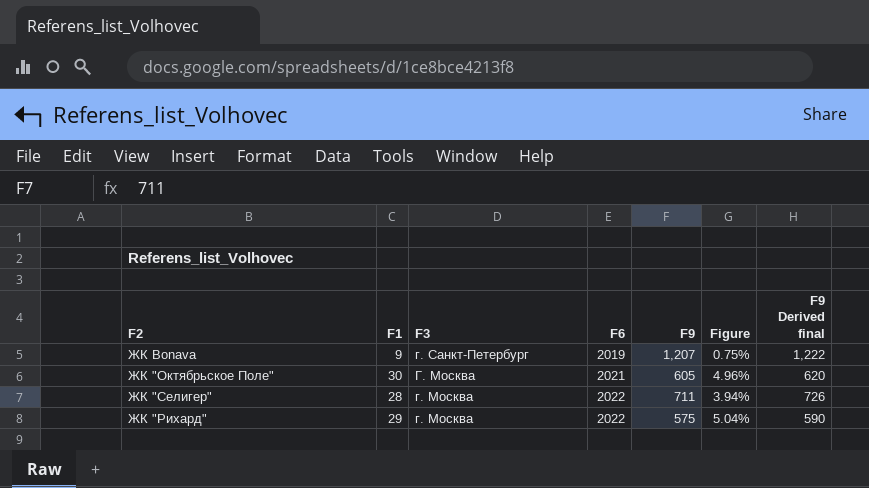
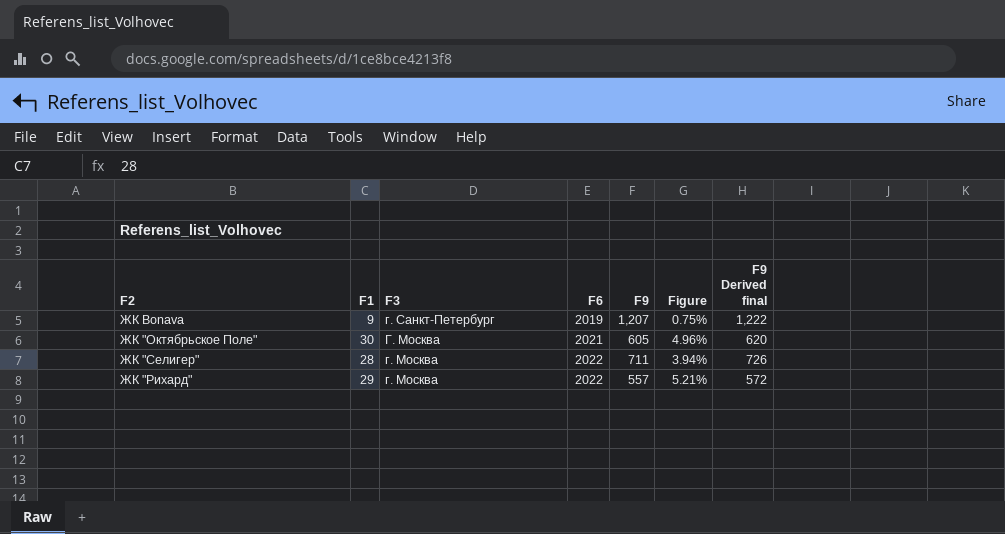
ЖК "Рихард" | F9: 575 -> 557
ЖК "Рихард" | Figure: 5.04% -> 5.21%
ЖК "Рихард" | F9 Derived final: 590 -> 572

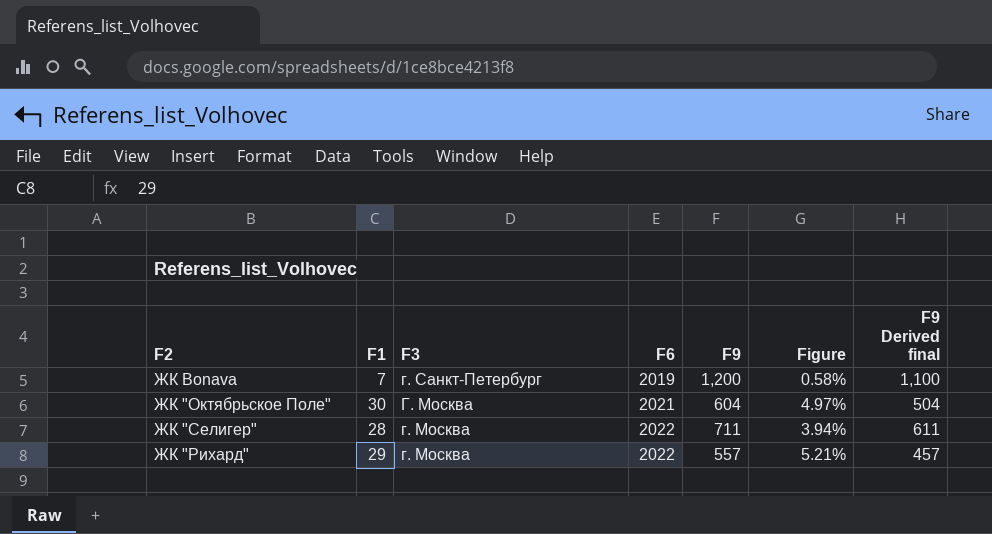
column F9 Derived final | formula: [F9] + 15 -> [F9] - 100
ЖК Bonava | F1: 9 -> 7
ЖК Bonava | F9: 1,207 -> 1,200
ЖК Bonava | Figure: 0.75% -> 0.58%
ЖК "Октябрьское Поле" | F9: 605 -> 604
ЖК "Октябрьское Поле" | Figure: 4.96% -> 4.97%

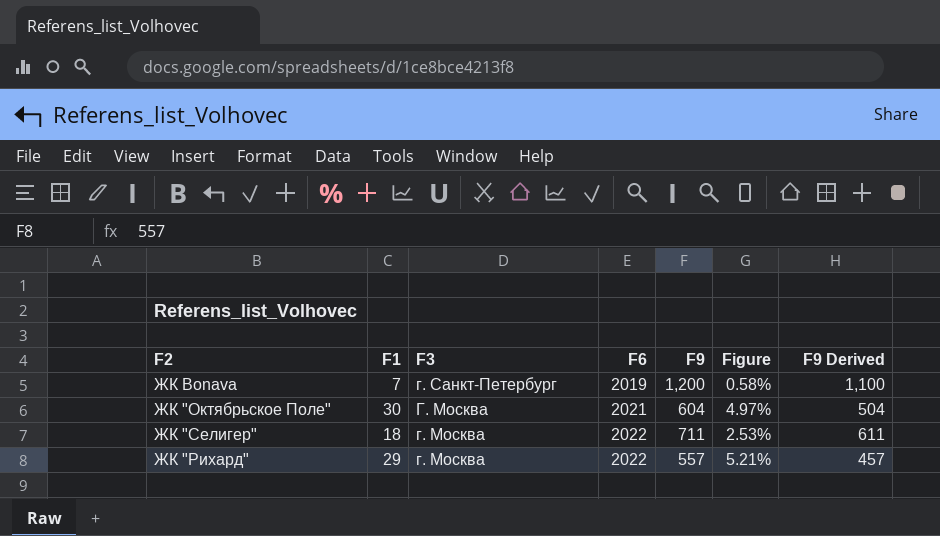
column name: F9 Derived final -> F9 Derived
ЖК "Селигер" | F1: 28 -> 18
ЖК "Селигер" | Figure: 3.94% -> 2.53%

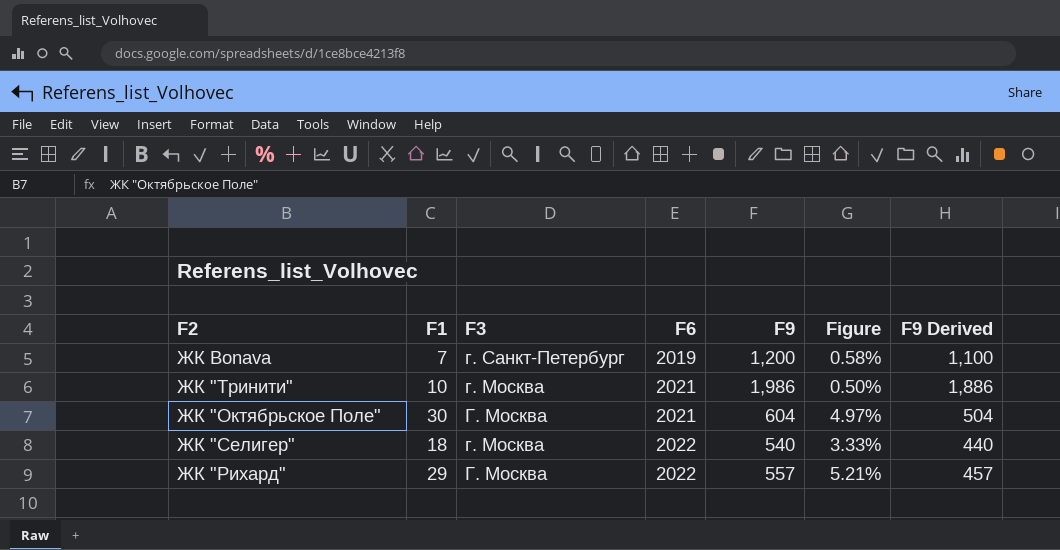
row ЖК "Тринити": none -> 10 | г. Москва | 2021 | 1,986 | 0.50% | 1,886
ЖК "Селигер" | F9: 711 -> 540
ЖК "Селигер" | Figure: 2.53% -> 3.33%
ЖК "Селигер" | F9 Derived: 611 -> 440
ЖК "Рихард" | F3: г. Москва -> Г. Москва

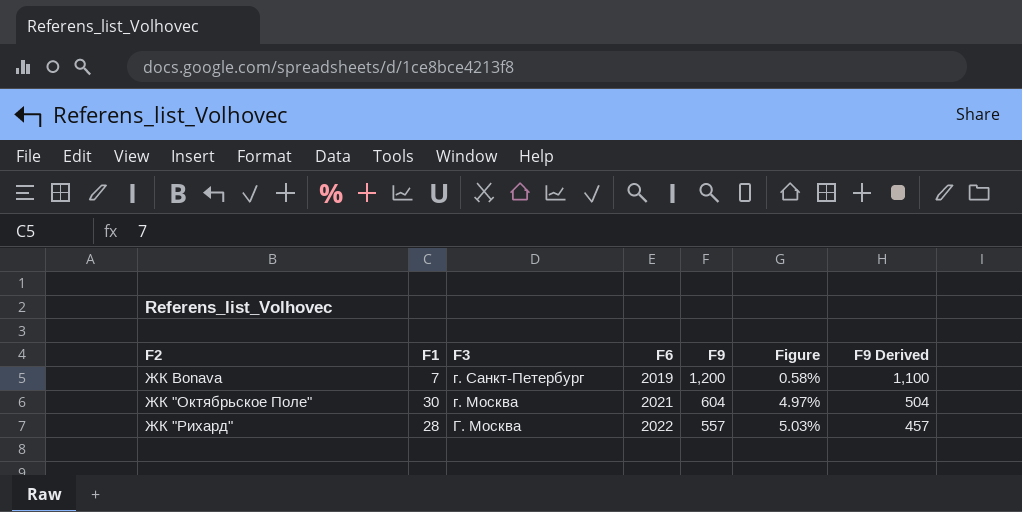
row ЖК "Тринити": 10 | г. Москва | 2021 | 1,986 | 0.50% | 1,886 -> none
row ЖК "Селигер": 18 | г. Москва | 2022 | 540 | 3.33% | 440 -> none
ЖК "Октябрьское Поле" | F3: Г. Москва -> г. Москва
ЖК "Рихард" | F1: 29 -> 28
ЖК "Рихард" | Figure: 5.21% -> 5.03%

